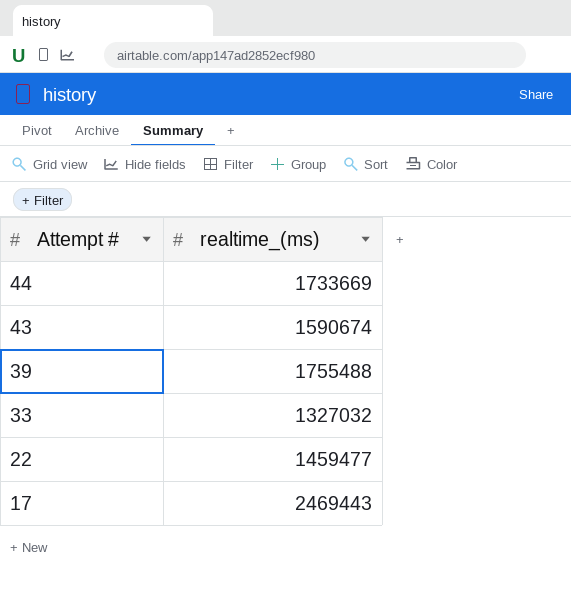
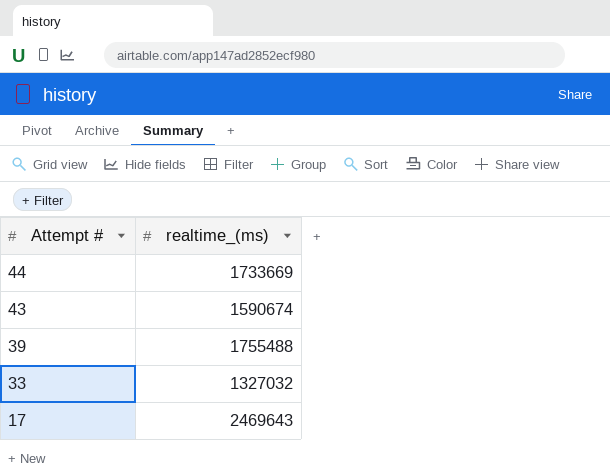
row 22: 1459477 -> none
17 | realtime_(ms): 2469443 -> 2469643

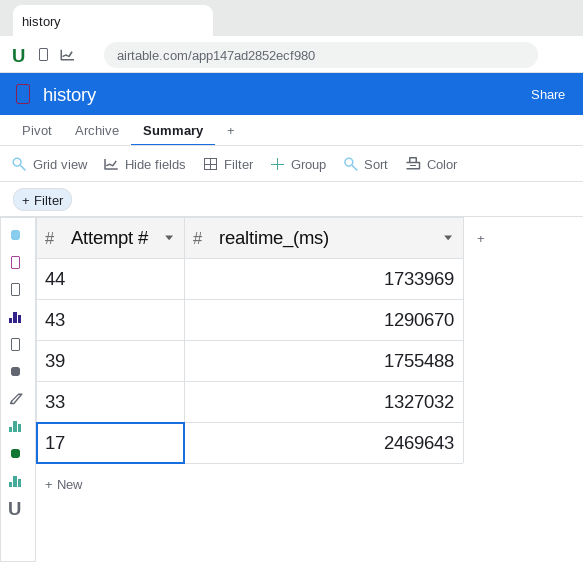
44 | realtime_(ms): 1733669 -> 1733969
43 | realtime_(ms): 1590674 -> 1290670

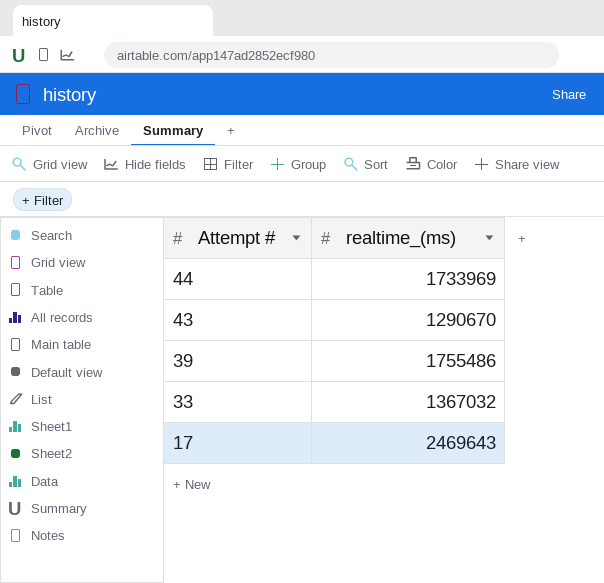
39 | realtime_(ms): 1755488 -> 1755486
33 | realtime_(ms): 1327032 -> 1367032

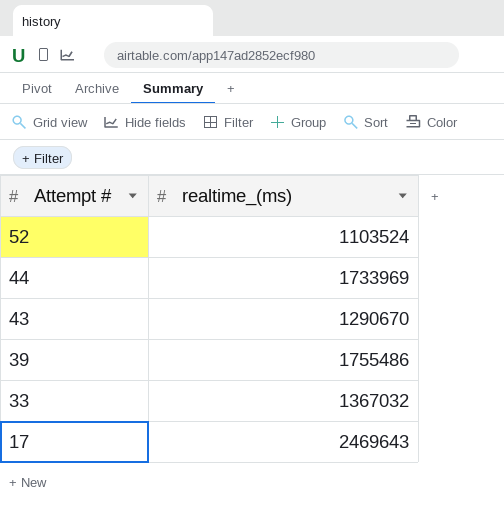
row 52: none -> 1103524

